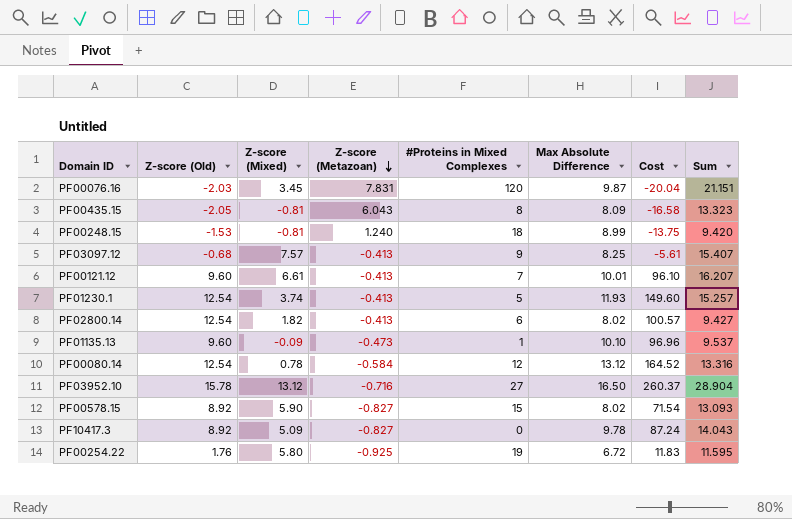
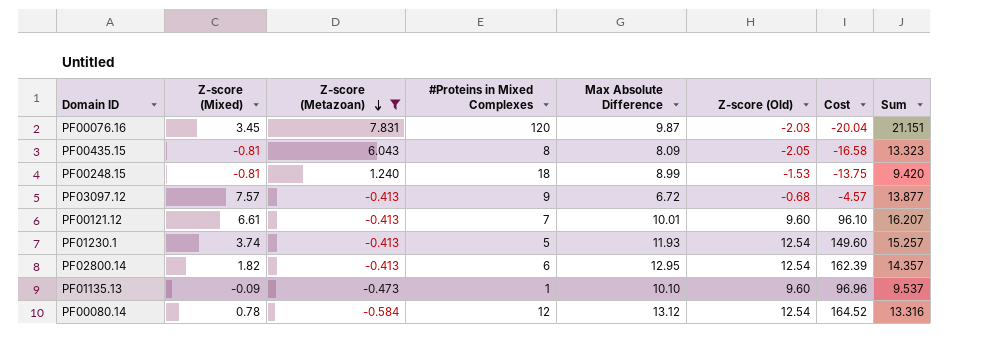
filter: none -> Z-score (Metazoan) >= -0.584
column Z-score (Old) | position: 2 -> 6
PF03097.12 | Max Absolute Difference: 8.25 -> 6.72
PF03097.12 | Cost: -5.61 -> -4.57
PF03097.12 | Sum: 15.407 -> 13.877
PF02800.14 | Max Absolute Difference: 8.02 -> 12.95
PF02800.14 | Cost: 100.57 -> 162.39
PF02800.14 | Sum: 9.427 -> 14.357

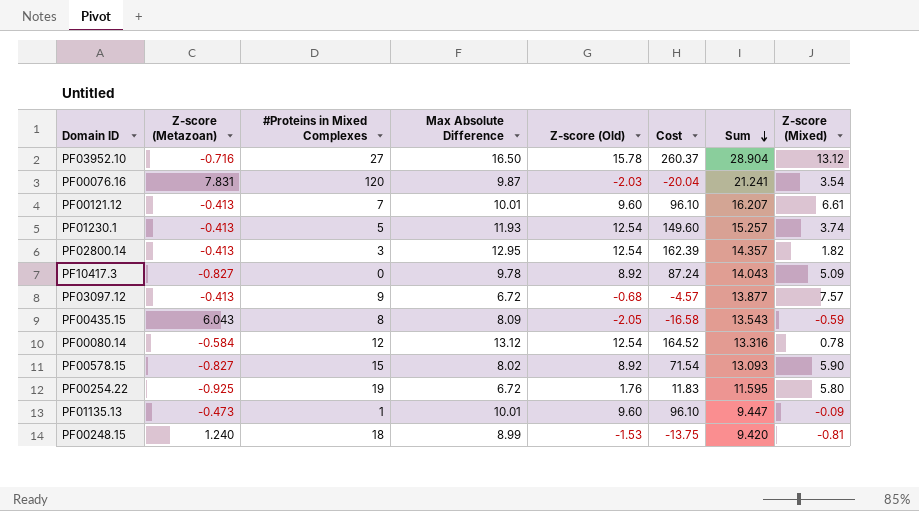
filter: Z-score (Metazoan) >= -0.584 -> none
row order: Z-score (Metazoan) descending -> Sum descending
column Z-score (Mixed) | position: 2 -> 8
PF00076.16 | Sum: 21.151 -> 21.241
PF00076.16 | Z-score (Mixed): 3.45 -> 3.54
PF02800.14 | #Proteins in Mixed Complexes: 6 -> 3
PF00435.15 | Sum: 13.323 -> 13.543
PF00435.15 | Z-score (Mixed): -0.81 -> -0.59
PF01135.13 | Max Absolute Difference: 10.10 -> 10.01
PF01135.13 | Cost: 96.96 -> 96.10
PF01135.13 | Sum: 9.537 -> 9.447

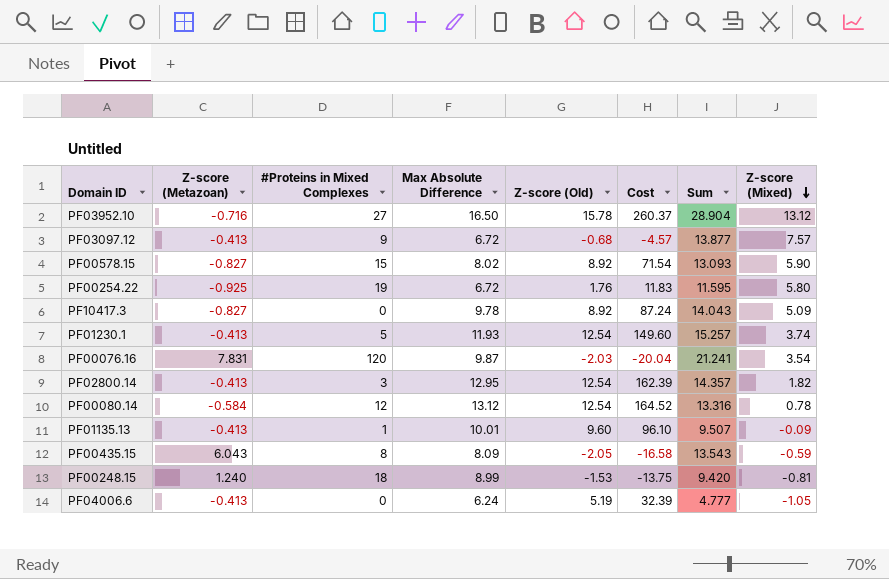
row order: Sum descending -> Z-score (Mixed) descending
row PF00121.12: -0.413 | 7 | 10.01 | 9.60 | 96.10 | 16.207 | 6.61 -> none
PF01135.13 | Z-score (Metazoan): -0.473 -> -0.413
PF01135.13 | Sum: 9.447 -> 9.507
row PF04006.6: none -> -0.413 | 0 | 6.24 | 5.19 | 32.39 | 4.777 | -1.05

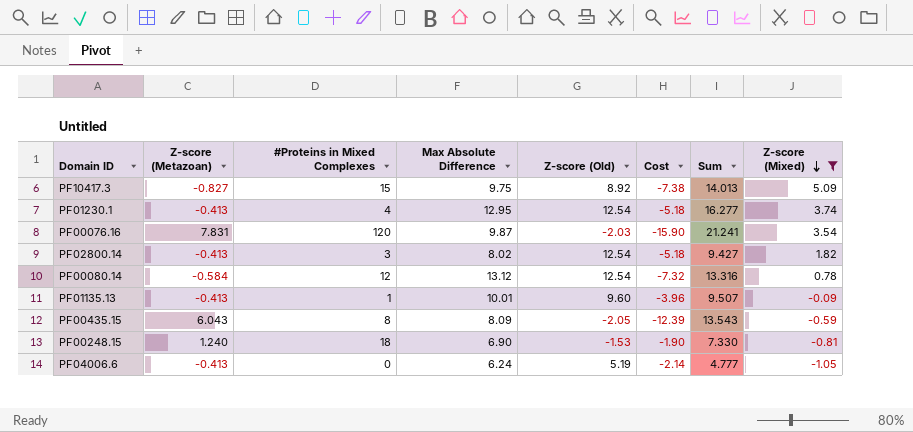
filter: none -> Z-score (Mixed) <= 5.09
column Cost | formula: [Max Absolute Difference] * [Z-score (Old)] -> [Z-score (Metazoan)] * [Z-score (Old)]
PF10417.3 | #Proteins in Mixed Complexes: 0 -> 15
PF10417.3 | Max Absolute Difference: 9.78 -> 9.75
PF10417.3 | Sum: 14.043 -> 14.013
PF01230.1 | #Proteins in Mixed Complexes: 5 -> 4
PF01230.1 | Max Absolute Difference: 11.93 -> 12.95
PF01230.1 | Sum: 15.257 -> 16.277
PF02800.14 | Max Absolute Difference: 12.95 -> 8.02
PF02800.14 | Sum: 14.357 -> 9.427
PF00248.15 | Max Absolute Difference: 8.99 -> 6.90
PF00248.15 | Sum: 9.420 -> 7.330

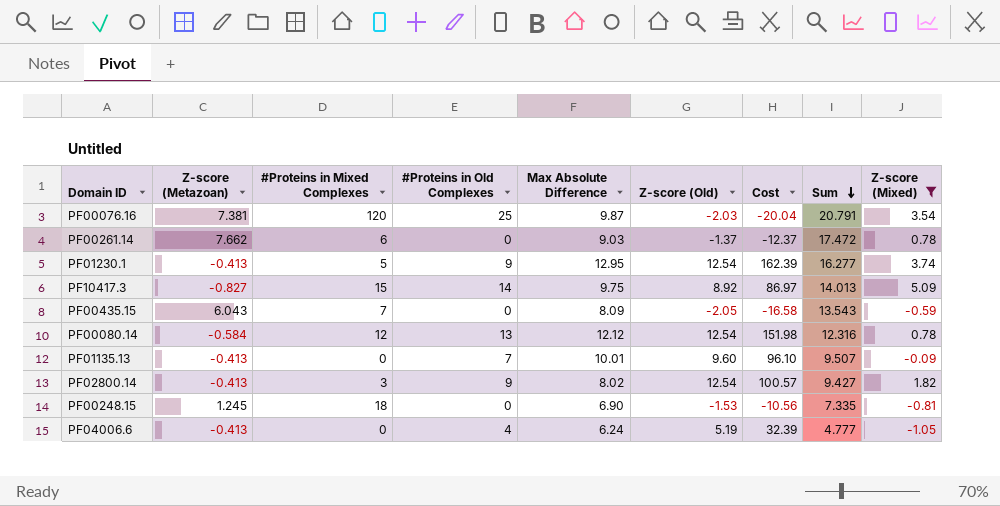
row order: Z-score (Mixed) descending -> Sum descending
column #Proteins in Old Complexes | position: none -> 4
column Cost | formula: [Z-score (Metazoan)] * [Z-score (Old)] -> [Max Absolute Difference] * [Z-score (Old)]
PF00076.16 | Z-score (Metazoan): 7.831 -> 7.381
PF00076.16 | Sum: 21.241 -> 20.791
row PF00261.14: none -> 7.662 | 6 | 0 | 9.03 | -1.37 | -12.37 | 17.472 | 0.78
PF01230.1 | #Proteins in Mixed Complexes: 4 -> 5
PF00435.15 | #Proteins in Mixed Complexes: 8 -> 7
PF00080.14 | Max Absolute Difference: 13.12 -> 12.12
PF00080.14 | Sum: 13.316 -> 12.316
PF01135.13 | #Proteins in Mixed Complexes: 1 -> 0
PF00248.15 | Z-score (Metazoan): 1.240 -> 1.245
PF00248.15 | Sum: 7.330 -> 7.335

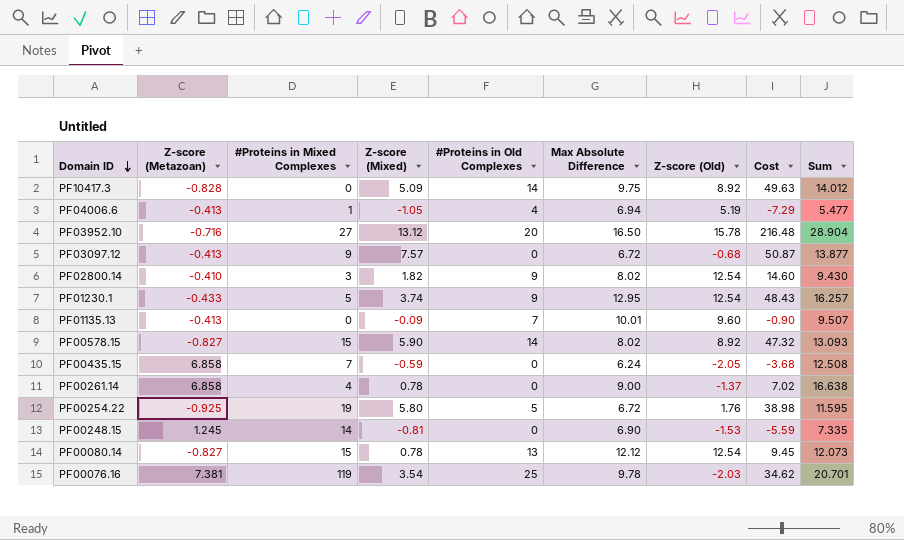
filter: Z-score (Mixed) <= 5.09 -> none
row order: Sum descending -> Domain ID descending
column Z-score (Mixed) | position: 9 -> 4
column Cost | formula: [Max Absolute Difference] * [Z-score (Old)] -> [Z-score (Mixed)] * [Max Absolute Difference]
PF10417.3 | Z-score (Metazoan): -0.827 -> -0.828
PF10417.3 | #Proteins in Mixed Complexes: 15 -> 0
PF10417.3 | Sum: 14.013 -> 14.012
PF04006.6 | #Proteins in Mixed Complexes: 0 -> 1
PF04006.6 | Max Absolute Difference: 6.24 -> 6.94
PF04006.6 | Sum: 4.777 -> 5.477
PF02800.14 | Z-score (Metazoan): -0.413 -> -0.410
PF02800.14 | Sum: 9.427 -> 9.430
PF01230.1 | Z-score (Metazoan): -0.413 -> -0.433
PF01230.1 | Sum: 16.277 -> 16.257
PF00435.15 | Z-score (Metazoan): 6.043 -> 6.858
PF00435.15 | Max Absolute Difference: 8.09 -> 6.24
PF00435.15 | Sum: 13.543 -> 12.508
PF00261.14 | Z-score (Metazoan): 7.662 -> 6.858
PF00261.14 | #Proteins in Mixed Complexes: 6 -> 4
PF00261.14 | Max Absolute Difference: 9.03 -> 9.00
PF00261.14 | Sum: 17.472 -> 16.638
PF00248.15 | #Proteins in Mixed Complexes: 18 -> 14
PF00080.14 | Z-score (Metazoan): -0.584 -> -0.827
PF00080.14 | #Proteins in Mixed Complexes: 12 -> 15
PF00080.14 | Sum: 12.316 -> 12.073
PF00076.16 | #Proteins in Mixed Complexes: 120 -> 119
PF00076.16 | Max Absolute Difference: 9.87 -> 9.78
PF00076.16 | Sum: 20.791 -> 20.701

